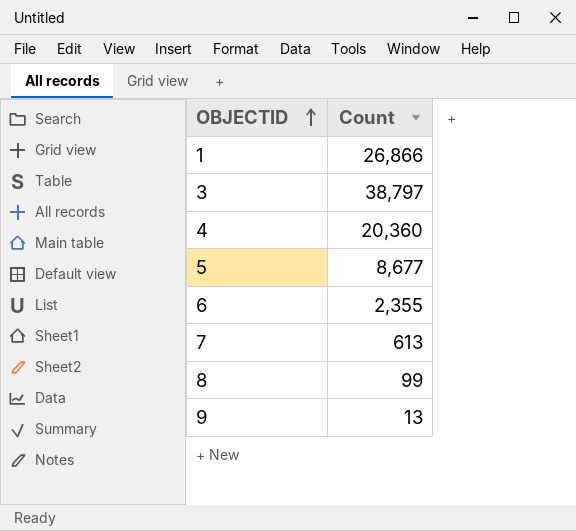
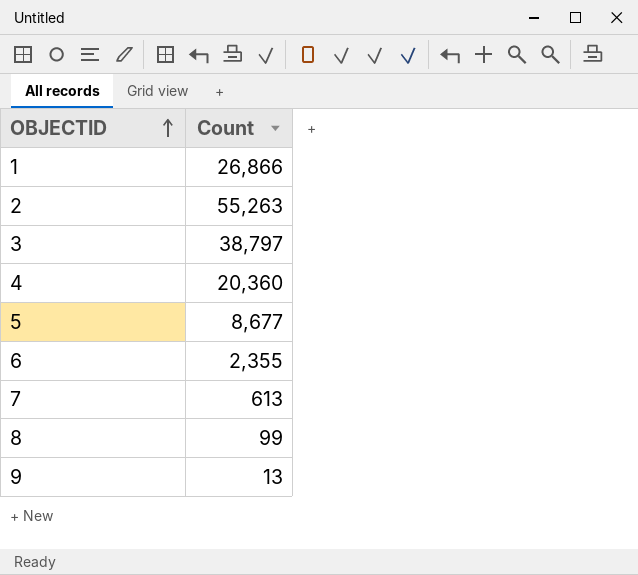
row 2: none -> 55,263

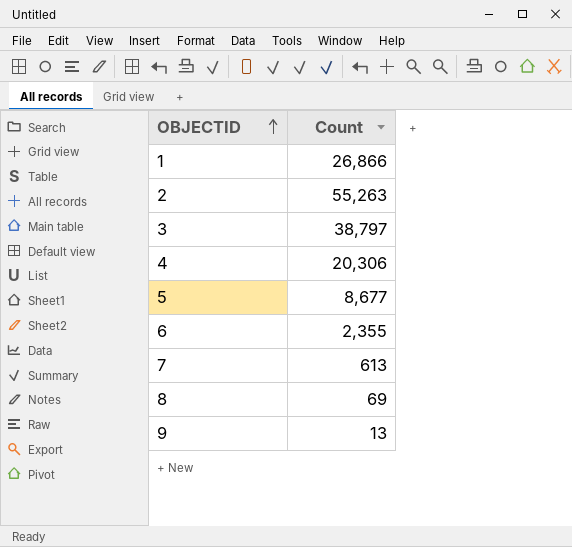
4 | Count: 20,360 -> 20,306
8 | Count: 99 -> 69

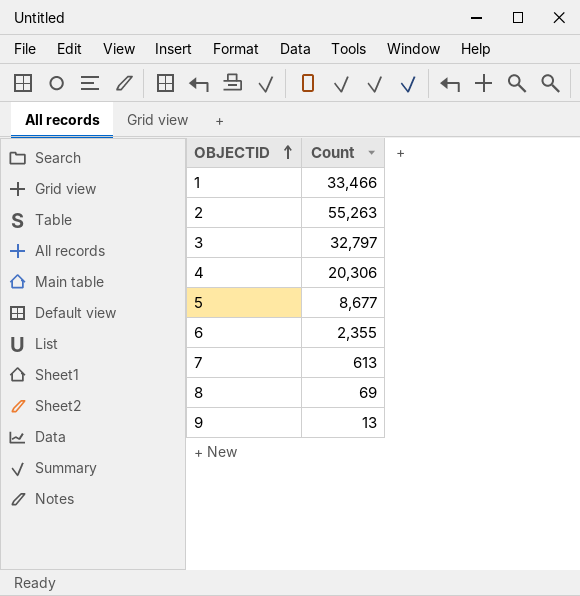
1 | Count: 26,866 -> 33,466
3 | Count: 38,797 -> 32,797

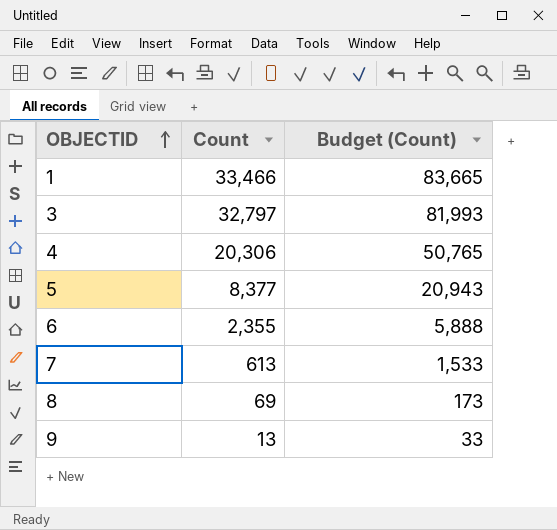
column Budget (Count) | formula: none -> [Count] * 2.5
row 2: 55,263 -> none
5 | Count: 8,677 -> 8,377

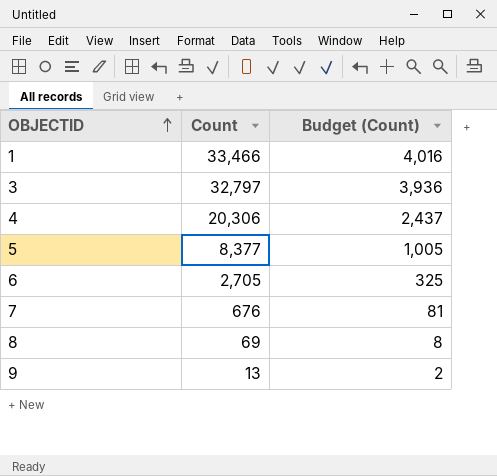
column Budget (Count) | formula: [Count] * 2.5 -> [Count] * 0.12
6 | Count: 2,355 -> 2,705
7 | Count: 613 -> 676

